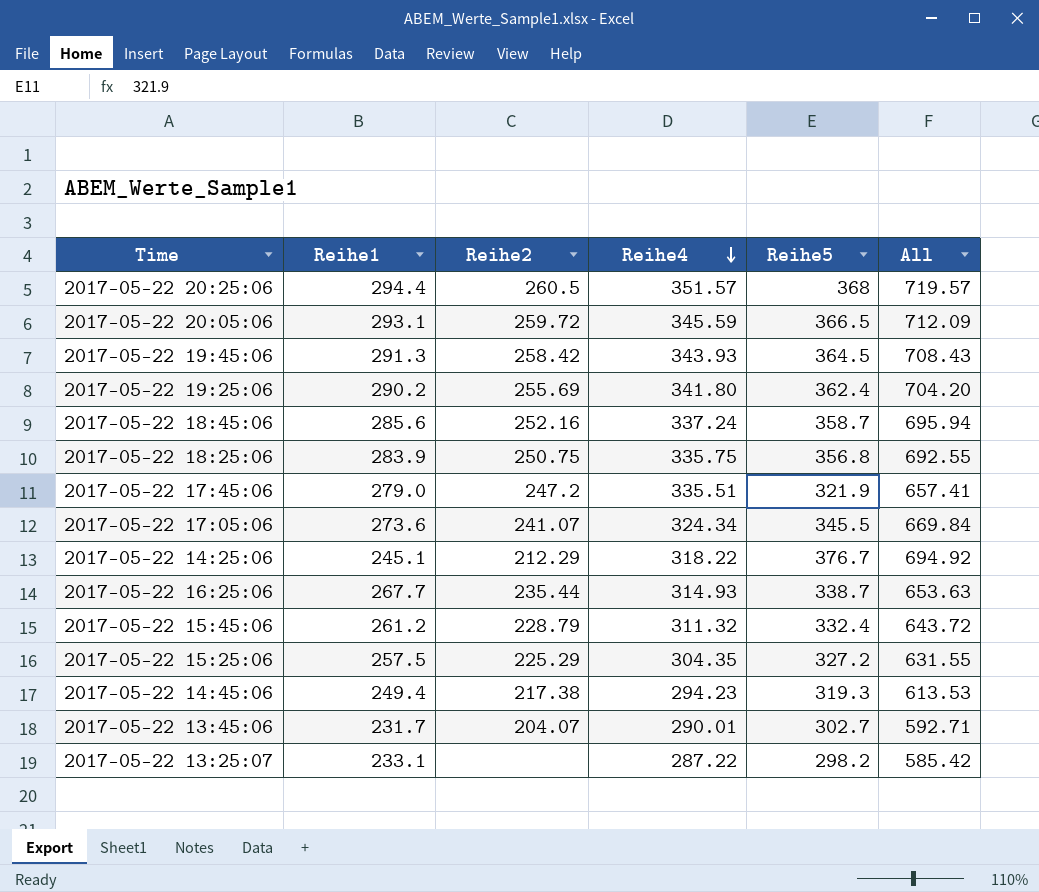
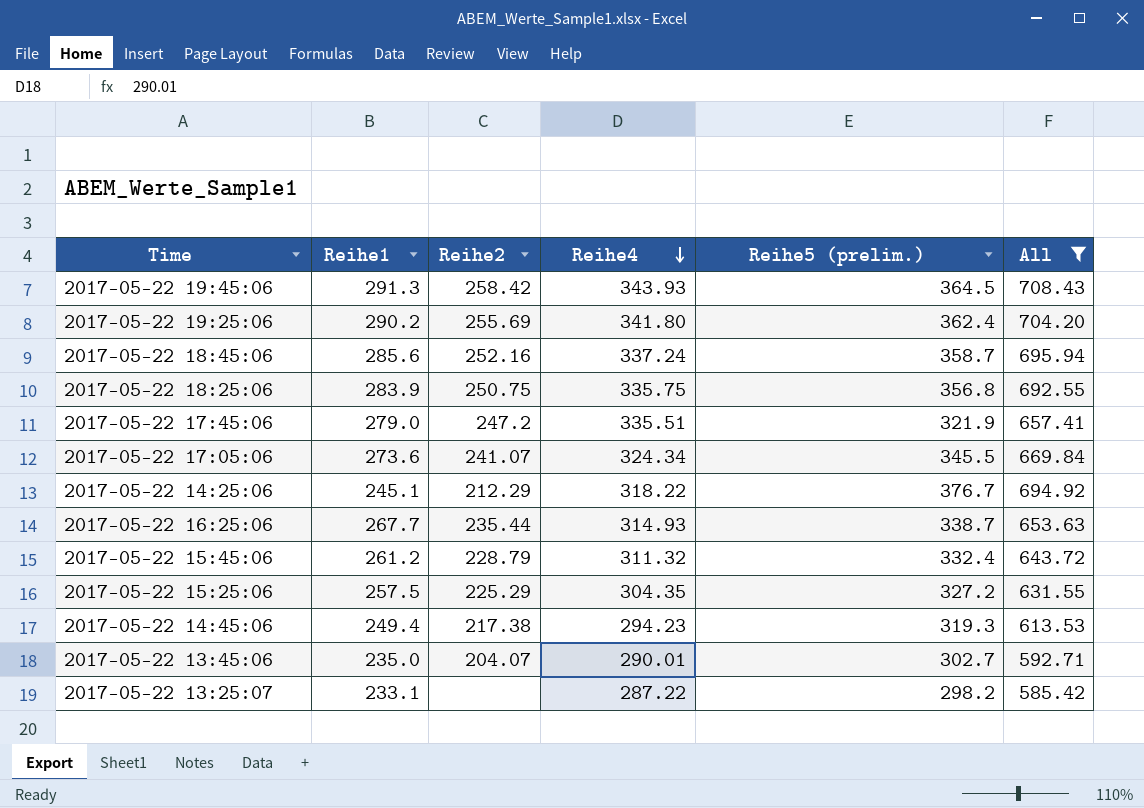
filter: none -> All <= 708.43
column name: Reihe5 -> Reihe5 (prelim.)
2017-05-22 13:45:06 | Reihe1: 231.7 -> 235.0

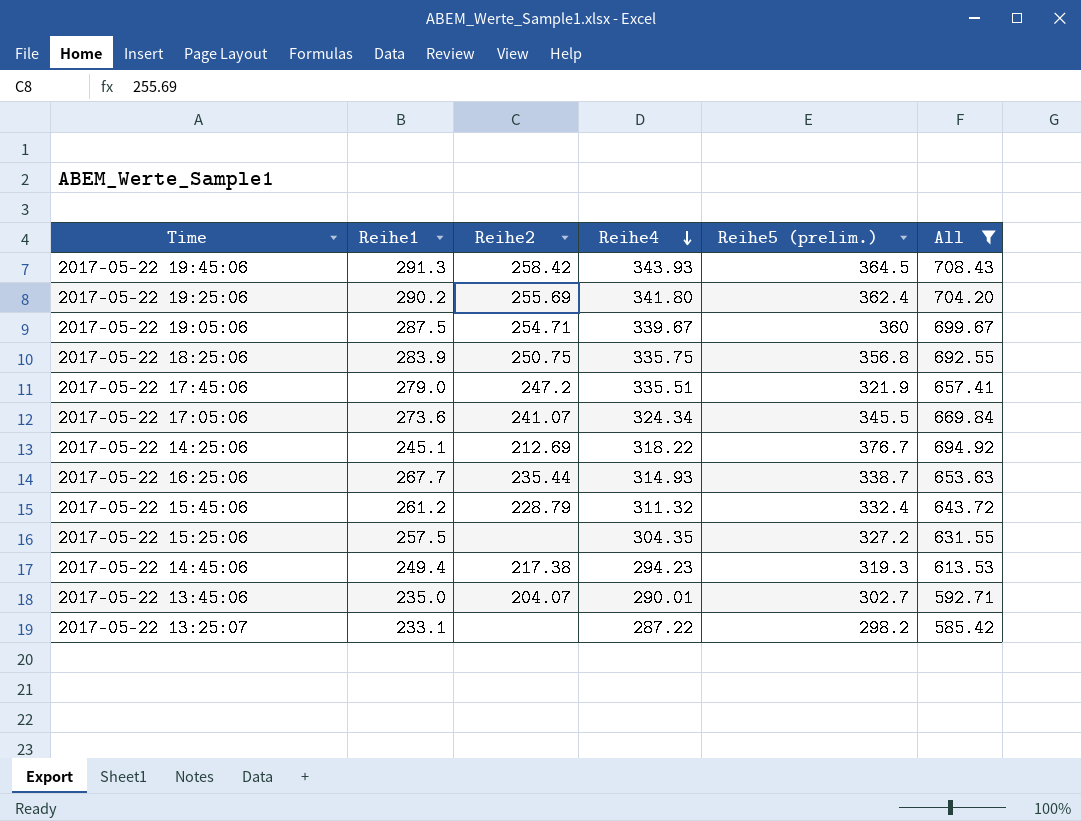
row 2017-05-22 18:45:06: 285.6 | 252.16 | 337.24 | 358.7 | 695.94 -> none
row 2017-05-22 19:05:06: none -> 287.5 | 254.71 | 339.67 | 360 | 699.67
2017-05-22 14:25:06 | Reihe2: 212.29 -> 212.69
2017-05-22 15:25:06 | Reihe2: 225.29 -> none

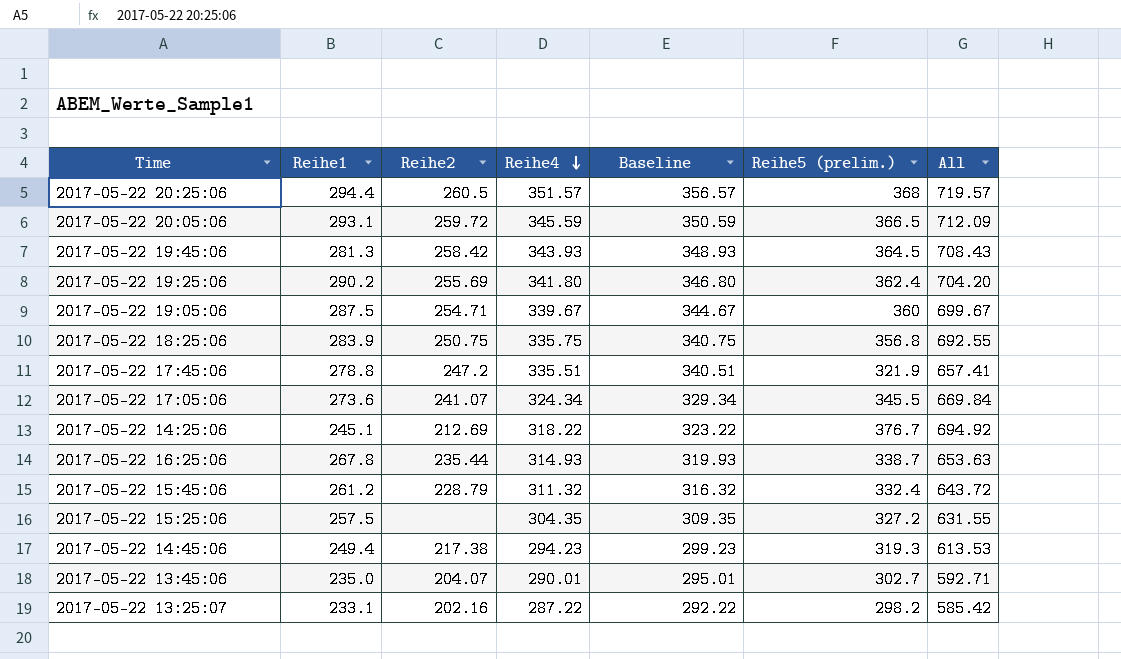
filter: All <= 708.43 -> none
column Baseline | formula: none -> [Reihe4] + 5
2017-05-22 19:45:06 | Reihe1: 291.3 -> 281.3
2017-05-22 17:45:06 | Reihe1: 279.0 -> 278.8
2017-05-22 16:25:06 | Reihe1: 267.7 -> 267.8
2017-05-22 13:25:07 | Reihe2: none -> 202.16

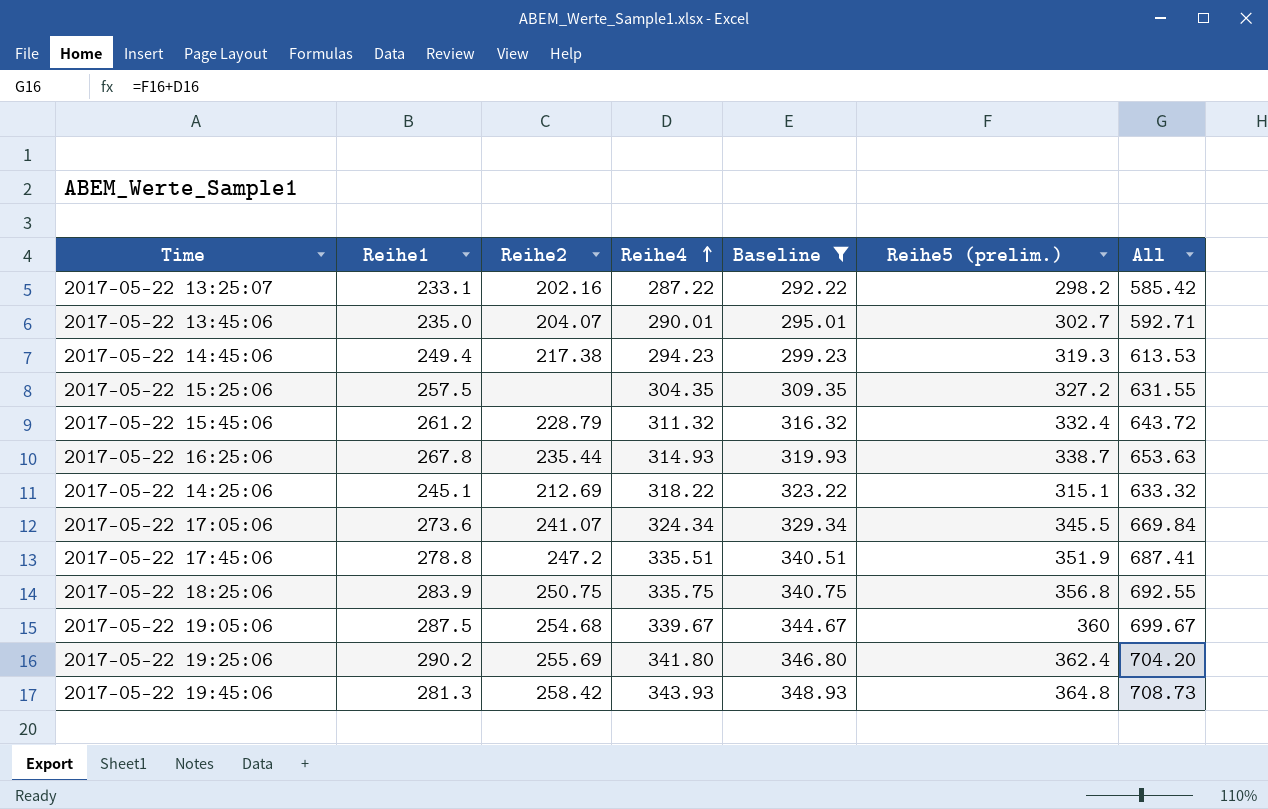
filter: none -> Baseline <= 348.93
row order: Reihe4 descending -> Reihe4 ascending
2017-05-22 14:25:06 | Reihe5 (prelim.): 376.7 -> 315.1
2017-05-22 14:25:06 | All: 694.92 -> 633.32
2017-05-22 17:45:06 | Reihe5 (prelim.): 321.9 -> 351.9
2017-05-22 17:45:06 | All: 657.41 -> 687.41
2017-05-22 19:05:06 | Reihe2: 254.71 -> 254.68
2017-05-22 19:45:06 | Reihe5 (prelim.): 364.5 -> 364.8
2017-05-22 19:45:06 | All: 708.43 -> 708.73

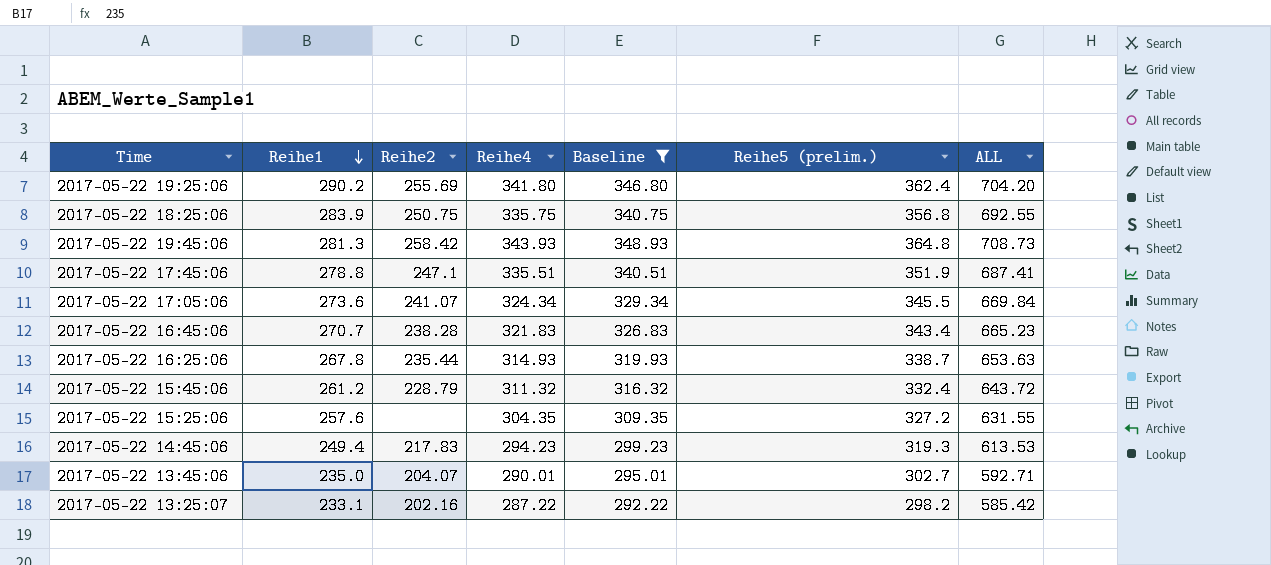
row order: Reihe4 ascending -> Reihe1 descending
column name: All -> ALL
row 2017-05-22 14:25:06: 245.1 | 212.69 | 318.22 | 323.22 | 315.1 | 633.32 -> none
row 2017-05-22 19:05:06: 287.5 | 254.68 | 339.67 | 344.67 | 360 | 699.67 -> none
2017-05-22 17:45:06 | Reihe2: 247.2 -> 247.1
row 2017-05-22 16:45:06: none -> 270.7 | 238.28 | 321.83 | 326.83 | 343.4 | 665.23
2017-05-22 15:25:06 | Reihe1: 257.5 -> 257.6
2017-05-22 14:45:06 | Reihe2: 217.38 -> 217.83

